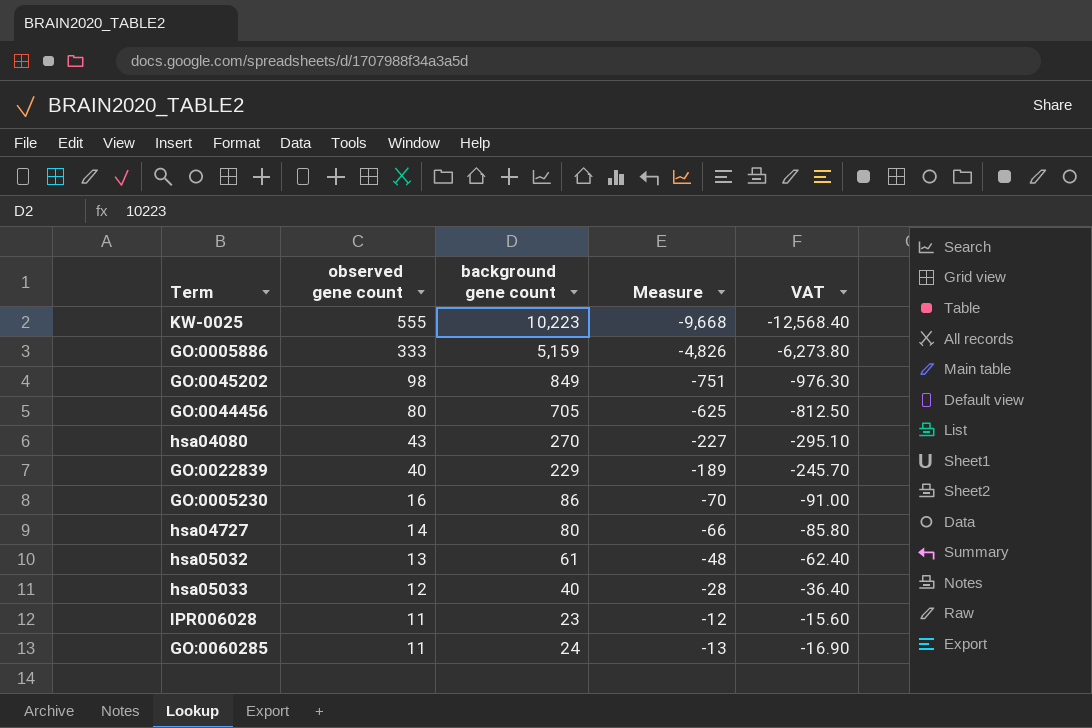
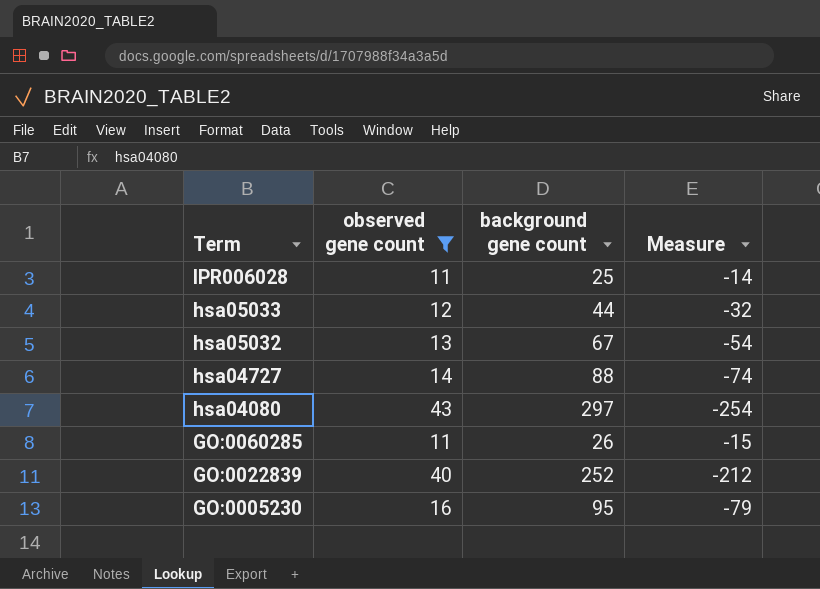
filter: none -> observed gene count <= 43
row order: observed gene count descending -> Term descending
column VAT | formula: [Measure] * 1.3 -> none
IPR006028 | background gene count: 23 -> 25
IPR006028 | Measure: -12 -> -14
hsa05033 | background gene count: 40 -> 44
hsa05033 | Measure: -28 -> -32
hsa05032 | background gene count: 61 -> 67
hsa05032 | Measure: -48 -> -54
hsa04727 | background gene count: 80 -> 88
hsa04727 | Measure: -66 -> -74
hsa04080 | background gene count: 270 -> 297
hsa04080 | Measure: -227 -> -254
GO:0060285 | background gene count: 24 -> 26
GO:0060285 | Measure: -13 -> -15
GO:0022839 | background gene count: 229 -> 252
GO:0022839 | Measure: -189 -> -212
GO:0005230 | background gene count: 86 -> 95
GO:0005230 | Measure: -70 -> -79

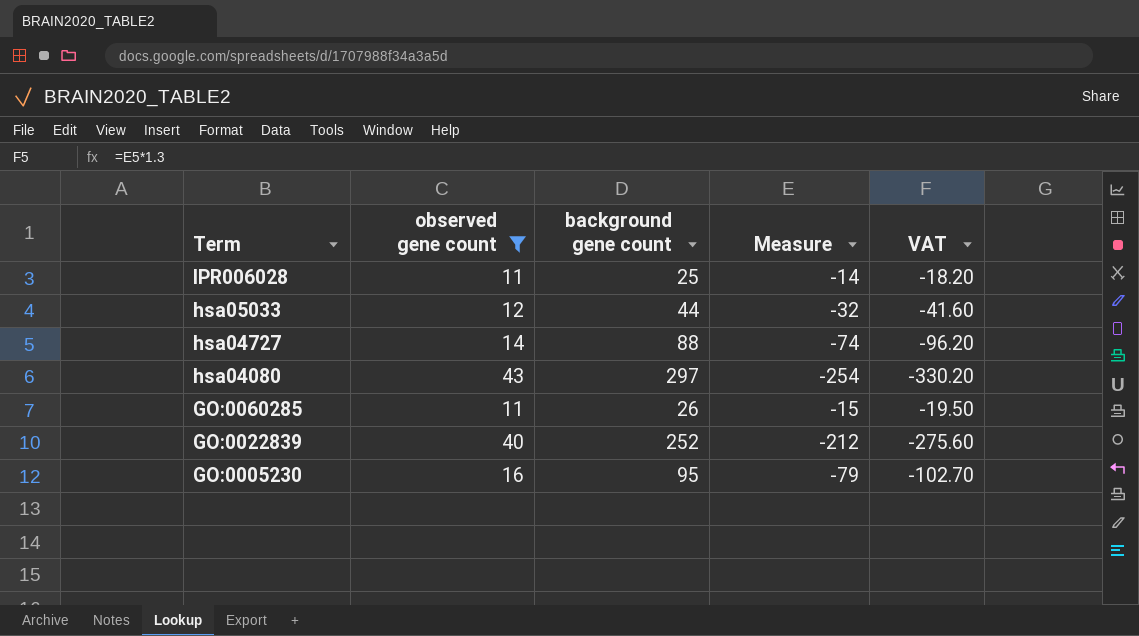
column VAT | formula: none -> [Measure] * 1.3
row hsa05032: 13 | 67 | -54 -> none

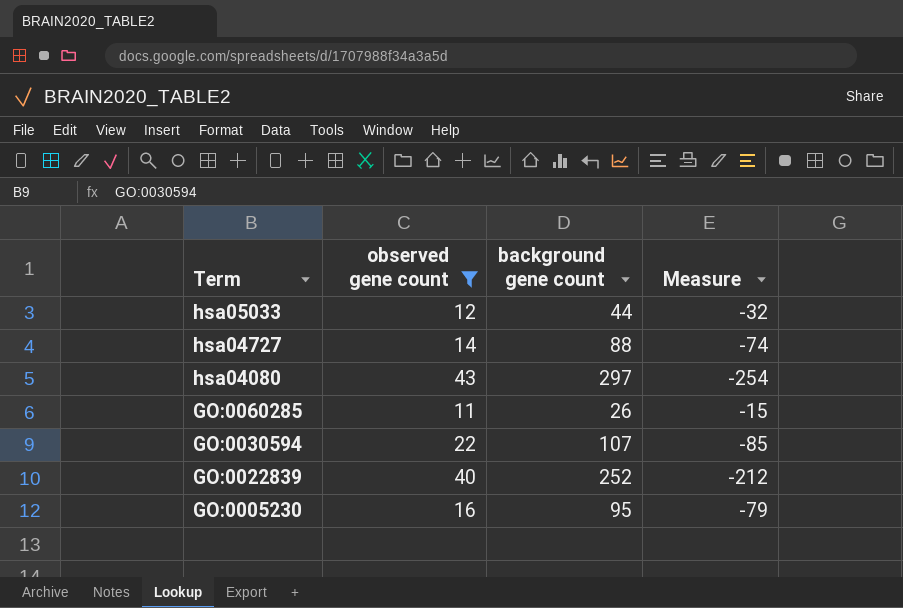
column VAT | formula: [Measure] * 1.3 -> none
row IPR006028: 11 | 25 | -14 | -18.20 -> none
row GO:0030594: none -> 22 | 107 | -85

